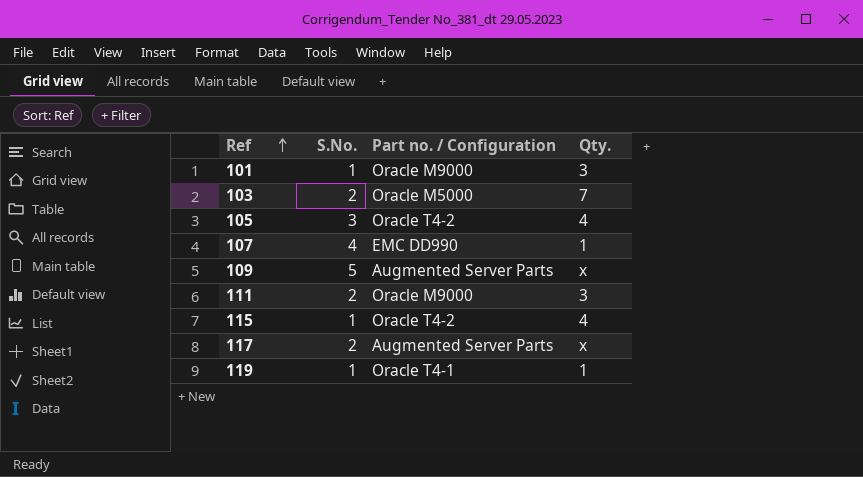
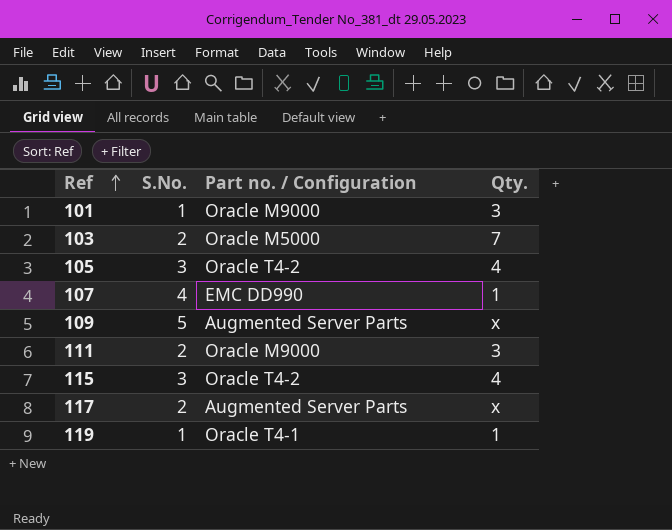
115 | S.No.: 1 -> 3

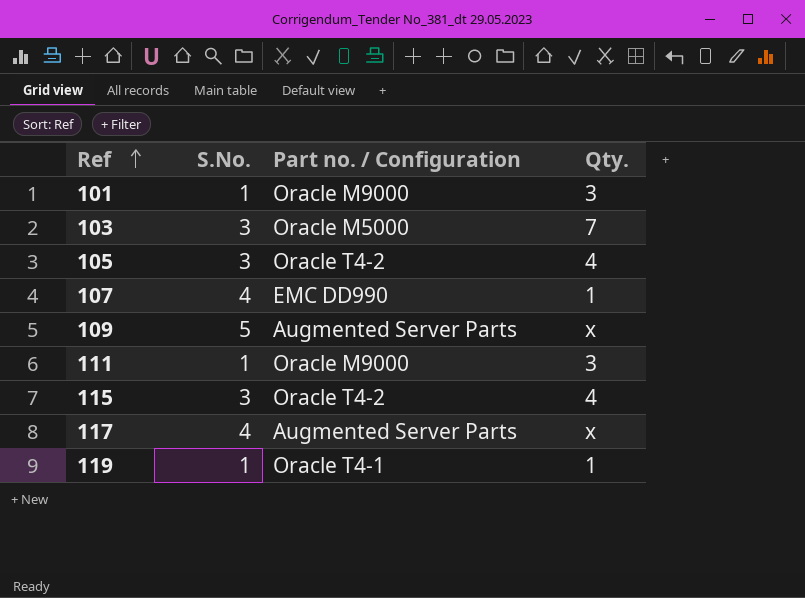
103 | S.No.: 2 -> 3
111 | S.No.: 2 -> 1
117 | S.No.: 2 -> 4

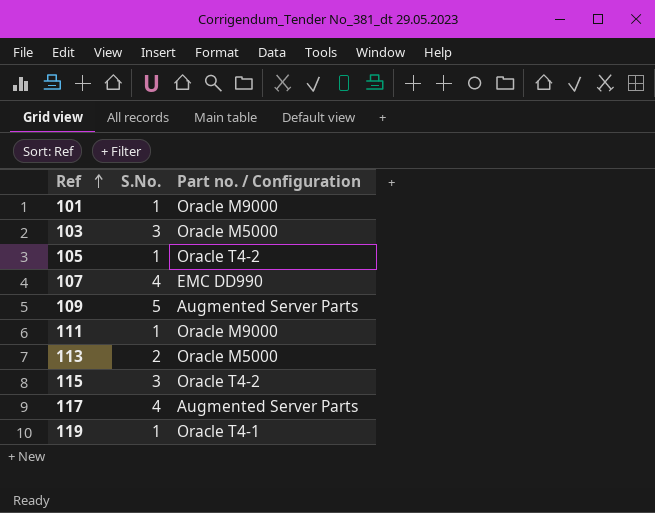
column Qty. | position: 4 -> none
105 | S.No.: 3 -> 1
row 113: none -> 2 | Oracle M5000

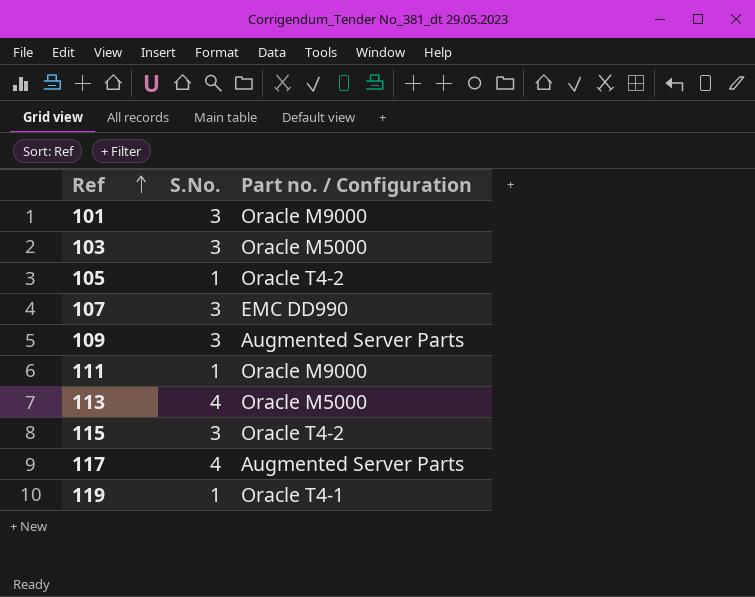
101 | S.No.: 1 -> 3
107 | S.No.: 4 -> 3
109 | S.No.: 5 -> 3
113 | S.No.: 2 -> 4

